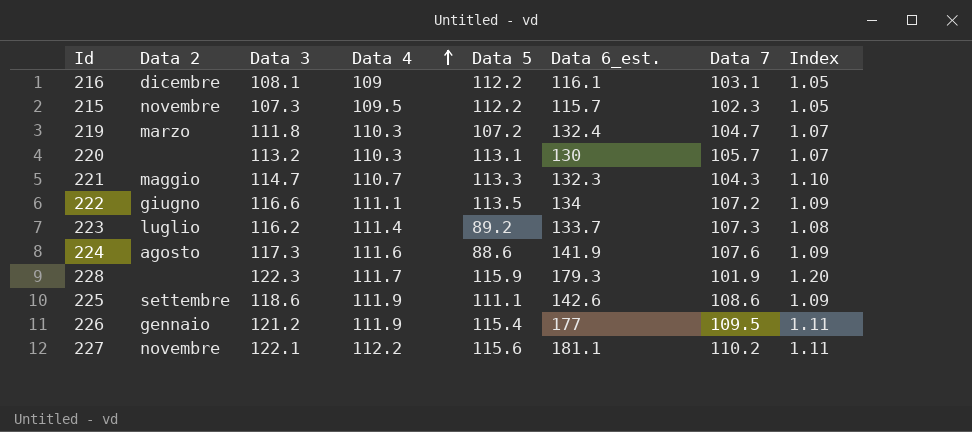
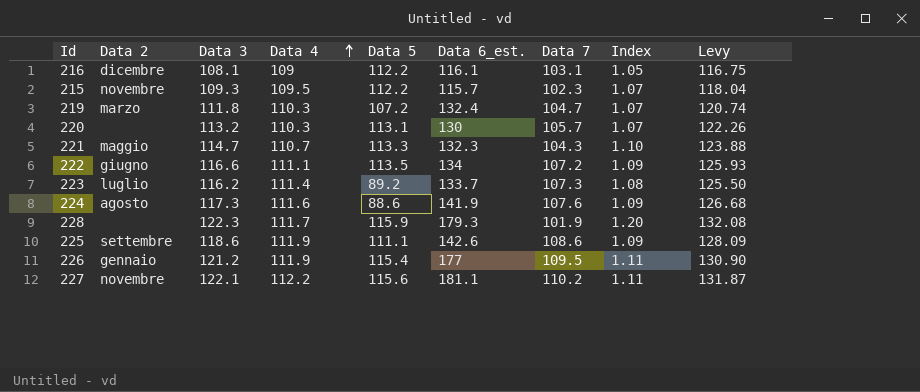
column Levy | formula: none -> [Data 3] * 1.08
215 | Data 3: 107.3 -> 109.3
215 | Index: 1.05 -> 1.07

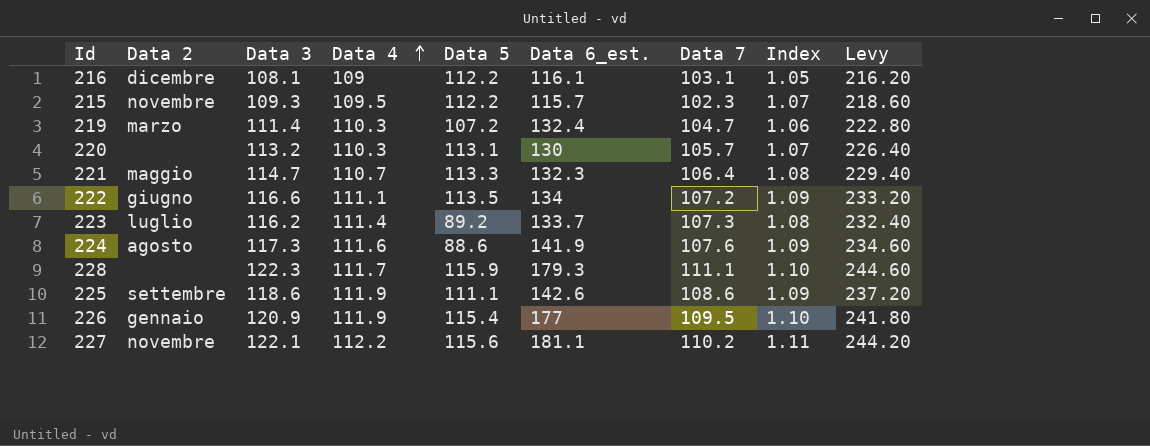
column Levy | formula: [Data 3] * 1.08 -> [Data 3] * 2
219 | Data 3: 111.8 -> 111.4
219 | Index: 1.07 -> 1.06
221 | Data 7: 104.3 -> 106.4
221 | Index: 1.10 -> 1.08
228 | Data 7: 101.9 -> 111.1
228 | Index: 1.20 -> 1.10
226 | Data 3: 121.2 -> 120.9
226 | Index: 1.11 -> 1.10

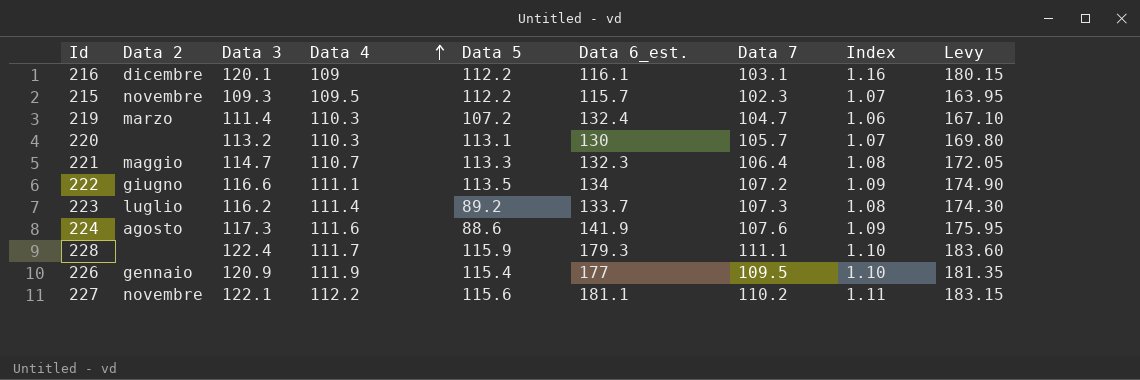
column Levy | formula: [Data 3] * 2 -> [Data 3] * 1.5
row 225: settembre | 118.6 | 111.9 | 111.1 | 142.6 | 108.6 | 1.09 | 237.20 -> none
216 | Data 3: 108.1 -> 120.1
216 | Index: 1.05 -> 1.16
228 | Data 3: 122.3 -> 122.4

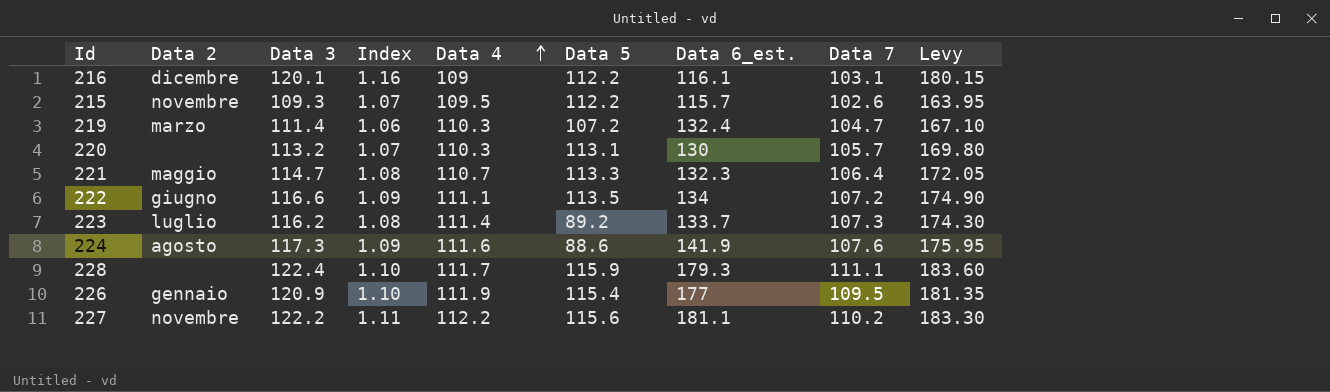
column Index | position: 8 -> 4
215 | Data 7: 102.3 -> 102.6
227 | Data 3: 122.1 -> 122.2
227 | Levy: 183.15 -> 183.30

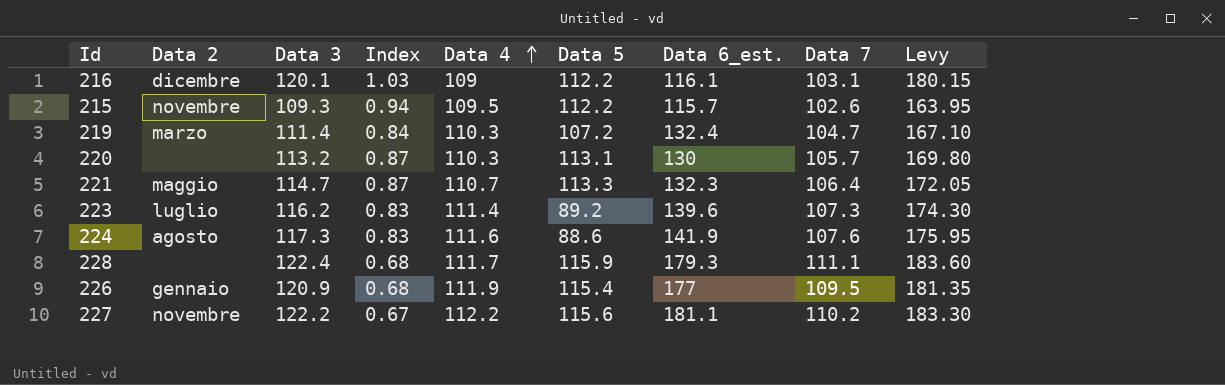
column Index | formula: [Data 3] / [Data 7] -> [Data 3] / [Data 6_est.]
row 222: giugno | 116.6 | 1.09 | 111.1 | 113.5 | 134 | 107.2 | 174.90 -> none
223 | Data 6_est.: 133.7 -> 139.6

